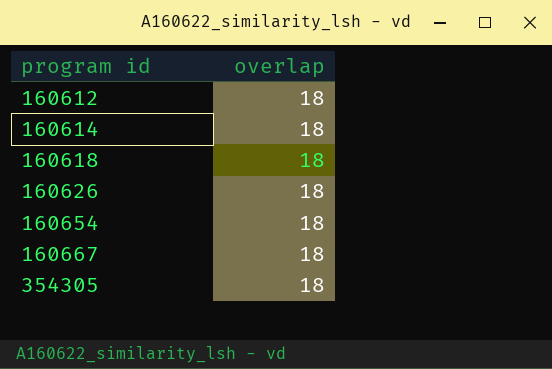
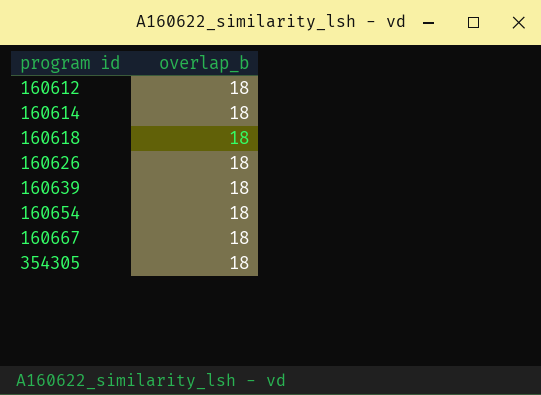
column name: overlap -> overlap_b
row 160639: none -> 18

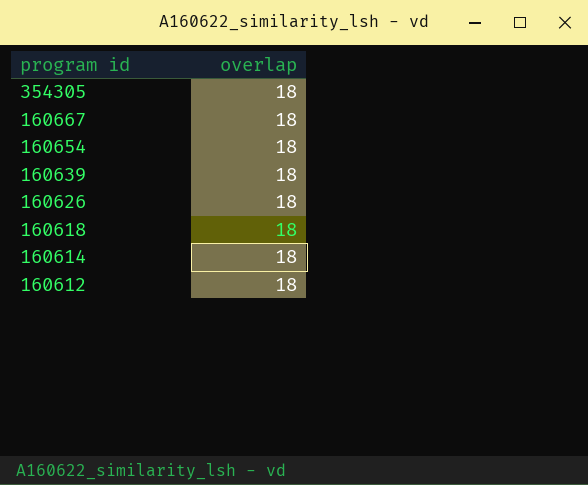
row order: program id ascending -> program id descending
column name: overlap_b -> overlap

